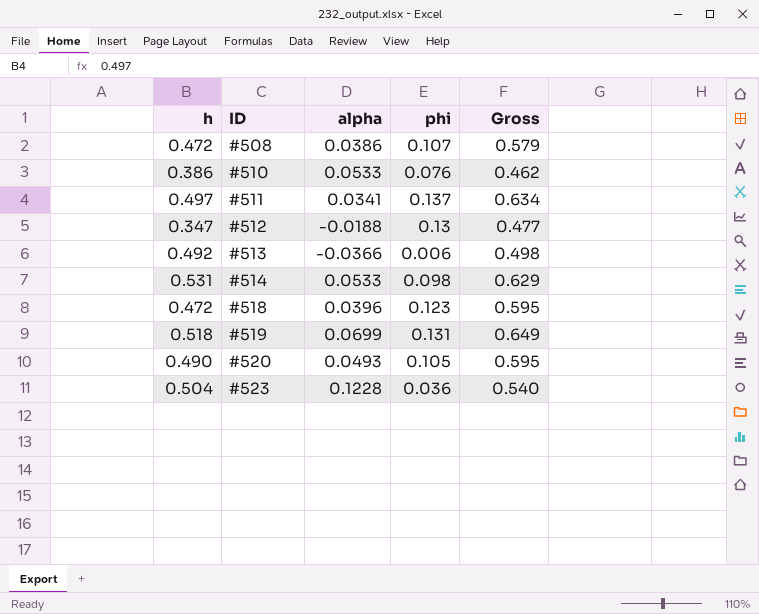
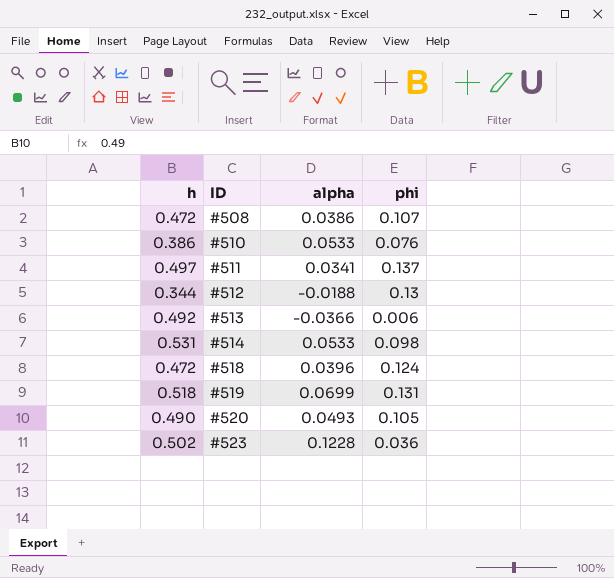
column Gross | formula: [h] + [phi] -> none
#512 | h: 0.347 -> 0.344
#518 | phi: 0.123 -> 0.124
#523 | h: 0.504 -> 0.502

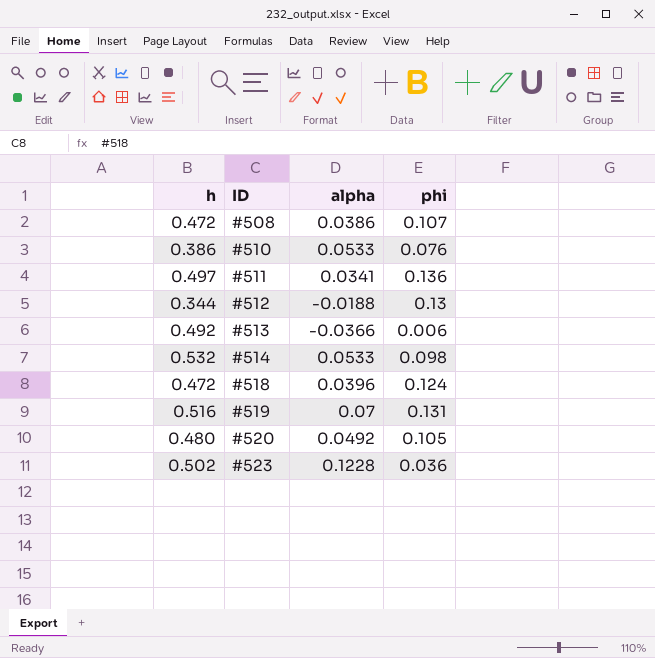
#511 | phi: 0.137 -> 0.136
#514 | h: 0.531 -> 0.532
#519 | h: 0.518 -> 0.516
#519 | alpha: 0.0699 -> 0.07
#520 | h: 0.490 -> 0.480
#520 | alpha: 0.0493 -> 0.0492

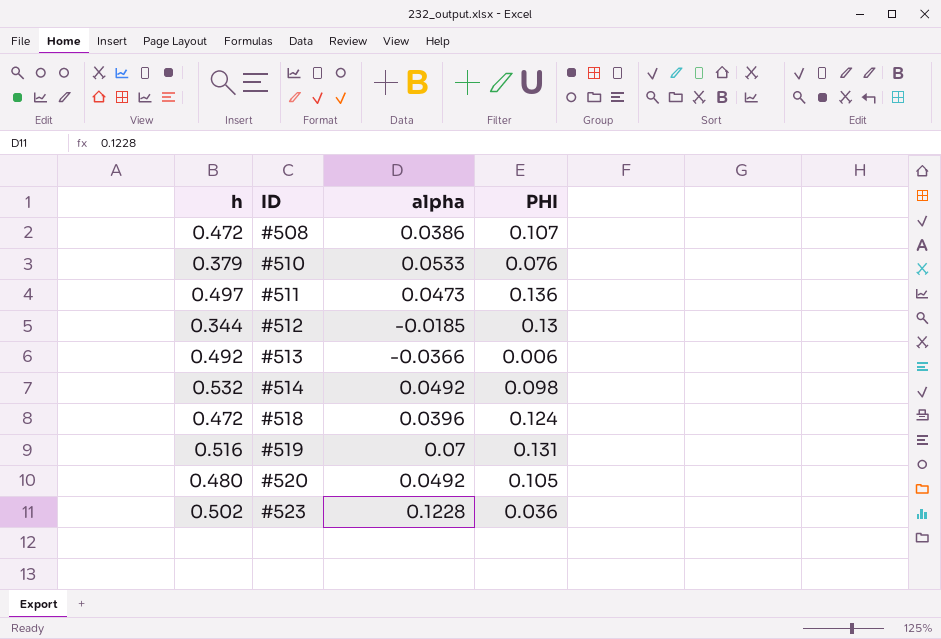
column name: phi -> PHI
#510 | h: 0.386 -> 0.379
#511 | alpha: 0.0341 -> 0.0473
#512 | alpha: -0.0188 -> -0.0185
#514 | alpha: 0.0533 -> 0.0492

